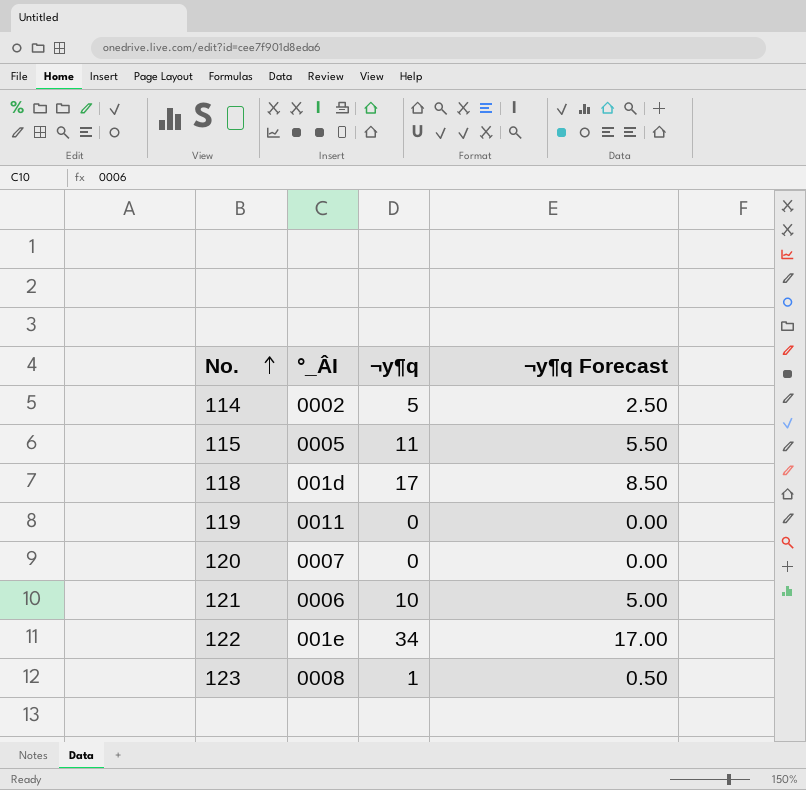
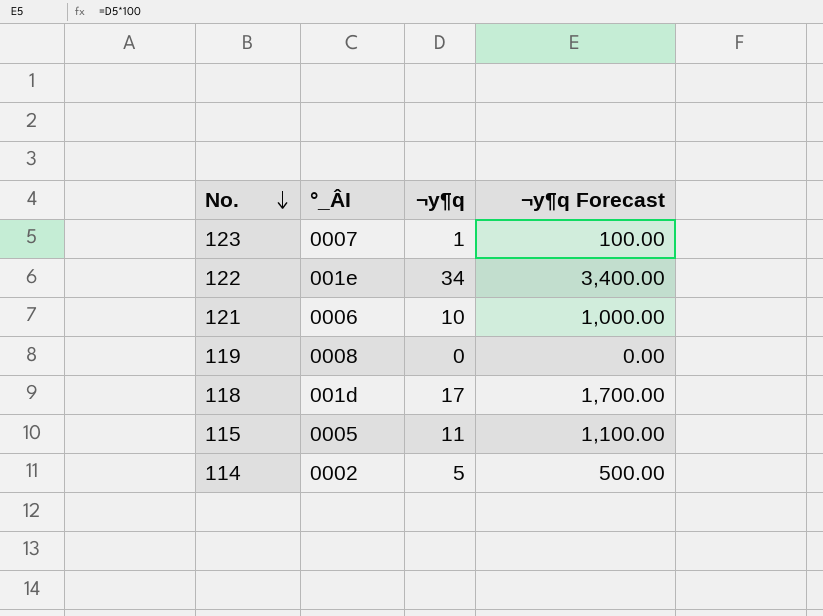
row order: No. ascending -> No. descending
column ¬y¶q Forecast | formula: [¬y¶q] * 0.5 -> [¬y¶q] * 100
row 120: 0007 | 0 | 0.00 -> none
123 | °_ÂI: 0008 -> 0007
119 | °_ÂI: 0011 -> 0008

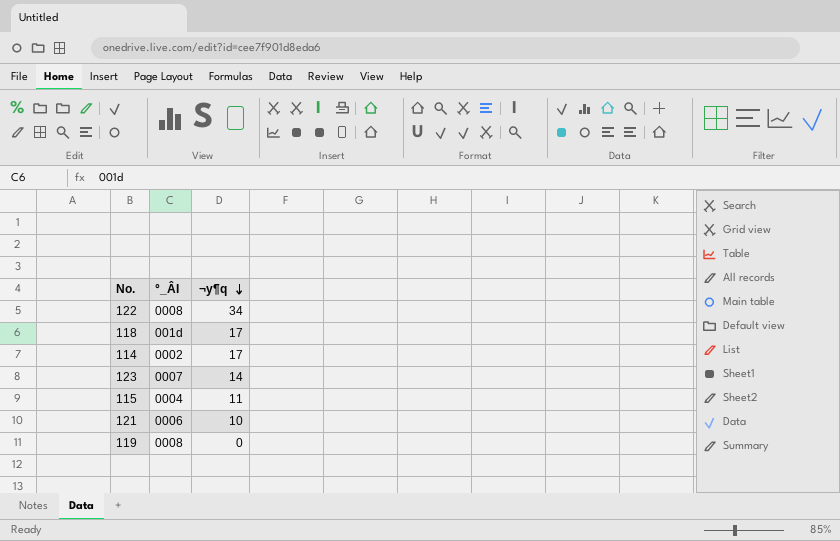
row order: No. descending -> ¬y¶q descending
column ¬y¶q Forecast | formula: [¬y¶q] * 100 -> none
122 | °_ÂI: 001e -> 0008
114 | ¬y¶q: 5 -> 17
123 | ¬y¶q: 1 -> 14
115 | °_ÂI: 0005 -> 0004

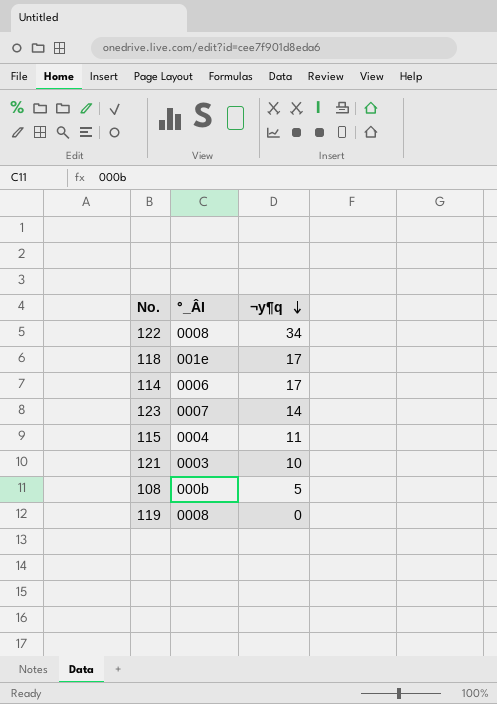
118 | °_ÂI: 001d -> 001e
114 | °_ÂI: 0002 -> 0006
121 | °_ÂI: 0006 -> 0003
row 108: none -> 000b | 5

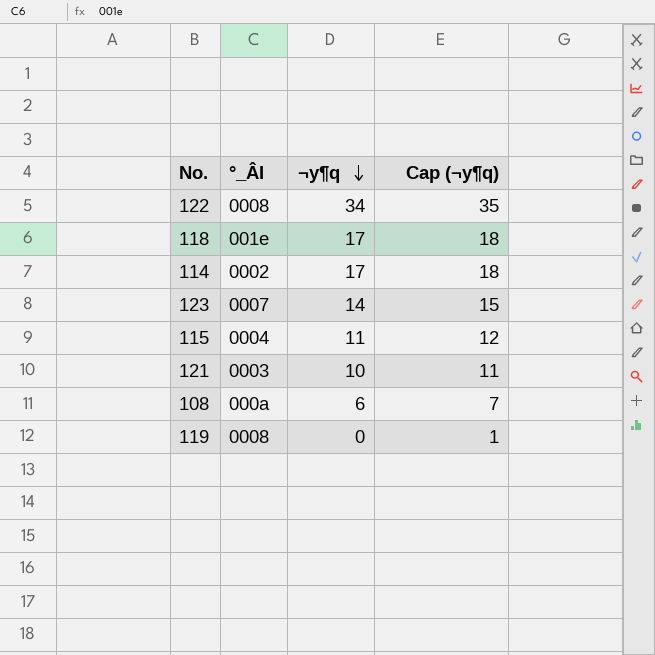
column Cap (¬y¶q) | formula: none -> [¬y¶q] + 1
114 | °_ÂI: 0006 -> 0002
108 | °_ÂI: 000b -> 000a
108 | ¬y¶q: 5 -> 6

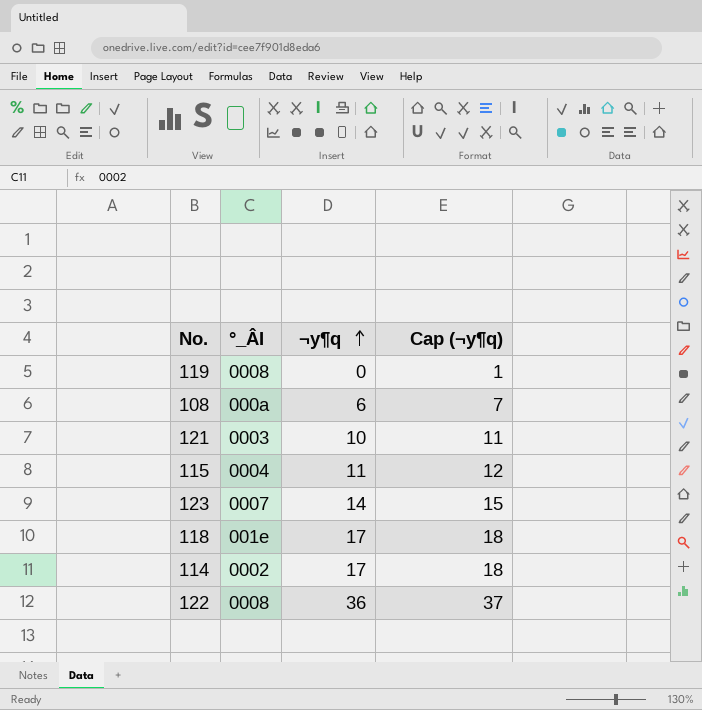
row order: ¬y¶q descending -> ¬y¶q ascending
122 | ¬y¶q: 34 -> 36
122 | Cap (¬y¶q): 35 -> 37

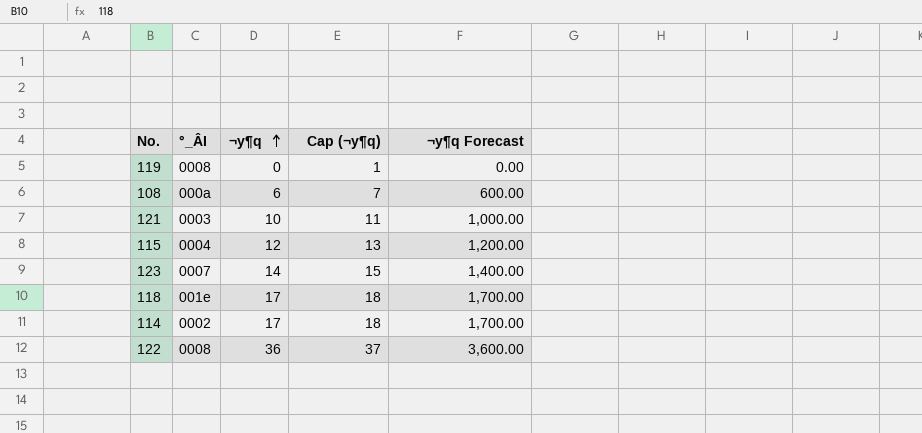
column ¬y¶q Forecast | formula: none -> [¬y¶q] * 100
115 | ¬y¶q: 11 -> 12
115 | Cap (¬y¶q): 12 -> 13

